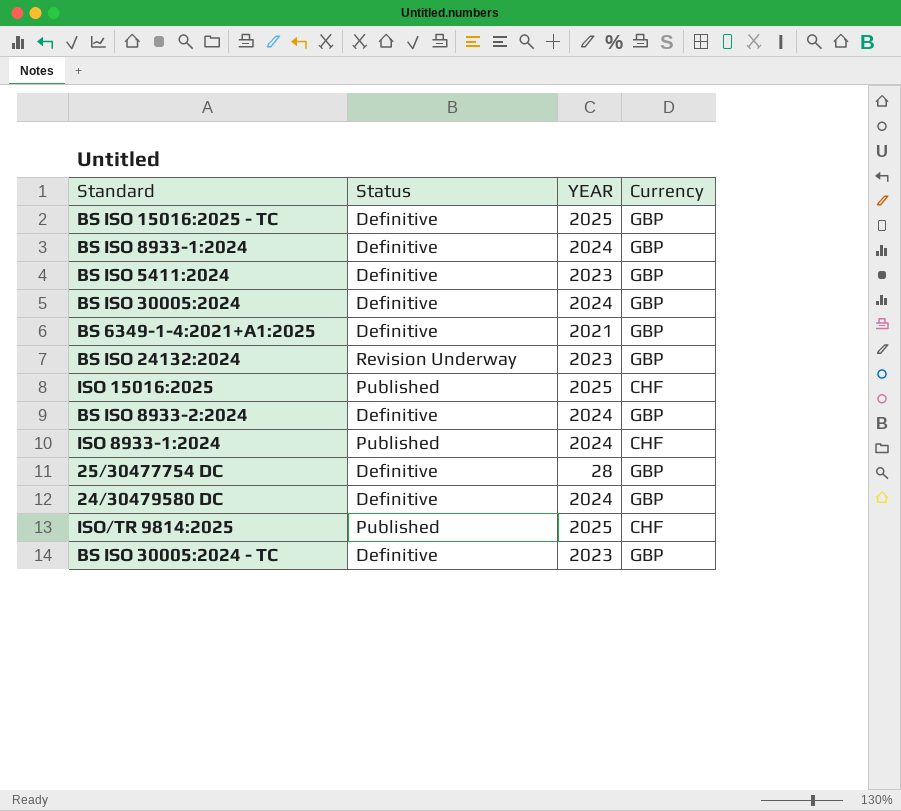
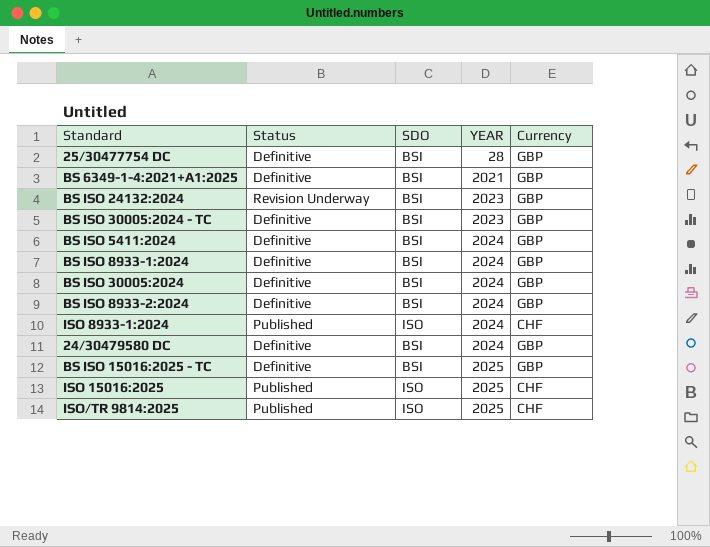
row order: none -> YEAR ascending
column SDO | position: none -> 3
BS ISO 5411:2024 | YEAR: 2023 -> 2024

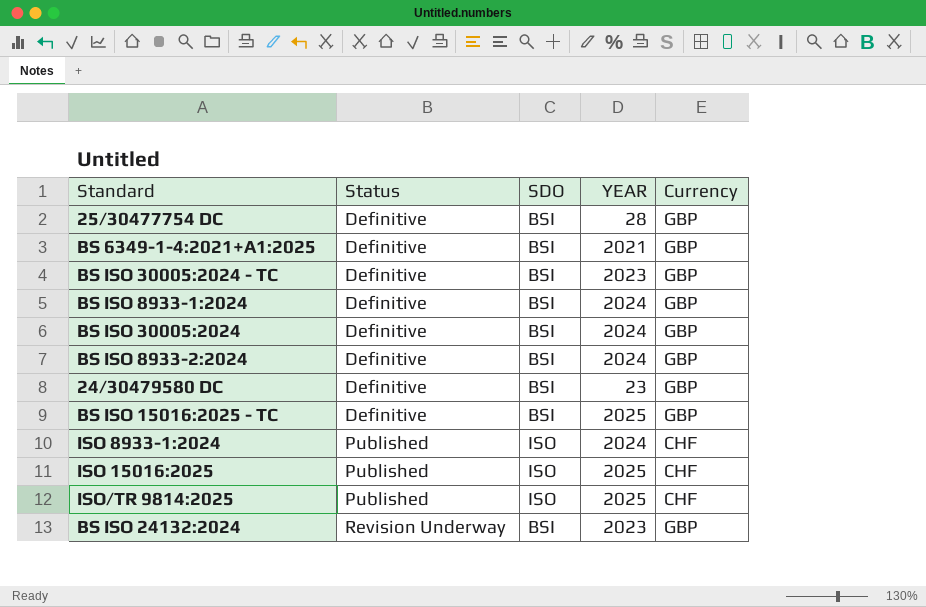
row order: YEAR ascending -> Status ascending
row BS ISO 5411:2024: Definitive | BSI | 2024 | GBP -> none
24/30479580 DC | YEAR: 2024 -> 23

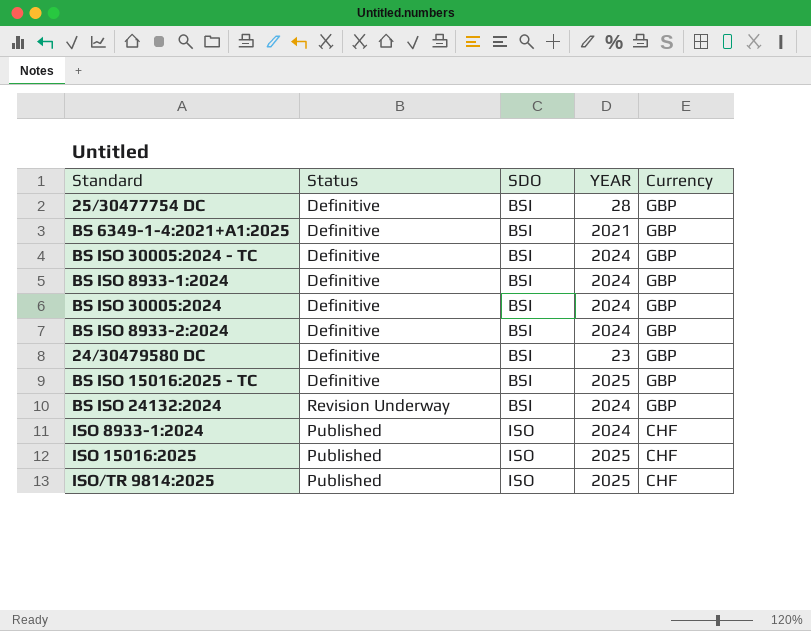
row order: Status ascending -> SDO ascending
BS ISO 30005:2024 - TC | YEAR: 2023 -> 2024
BS ISO 24132:2024 | YEAR: 2023 -> 2024

